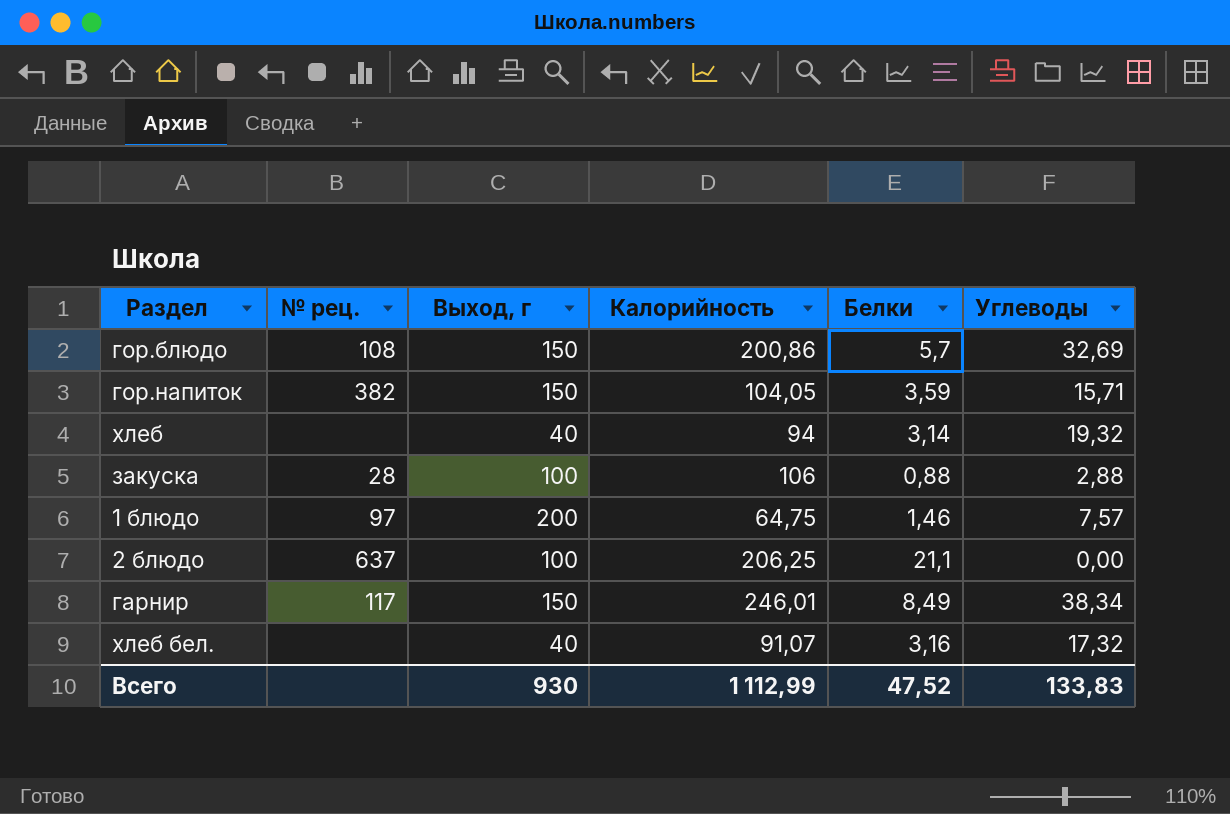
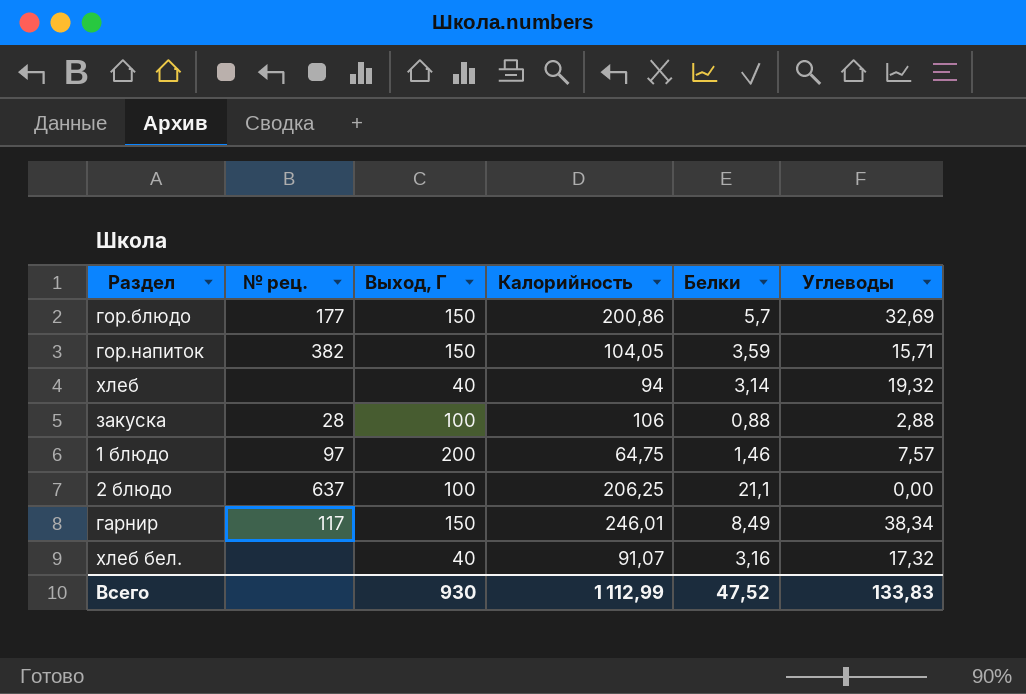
column name: Выход, г -> Выход, Г
гор.блюдо | № рец.: 108 -> 177

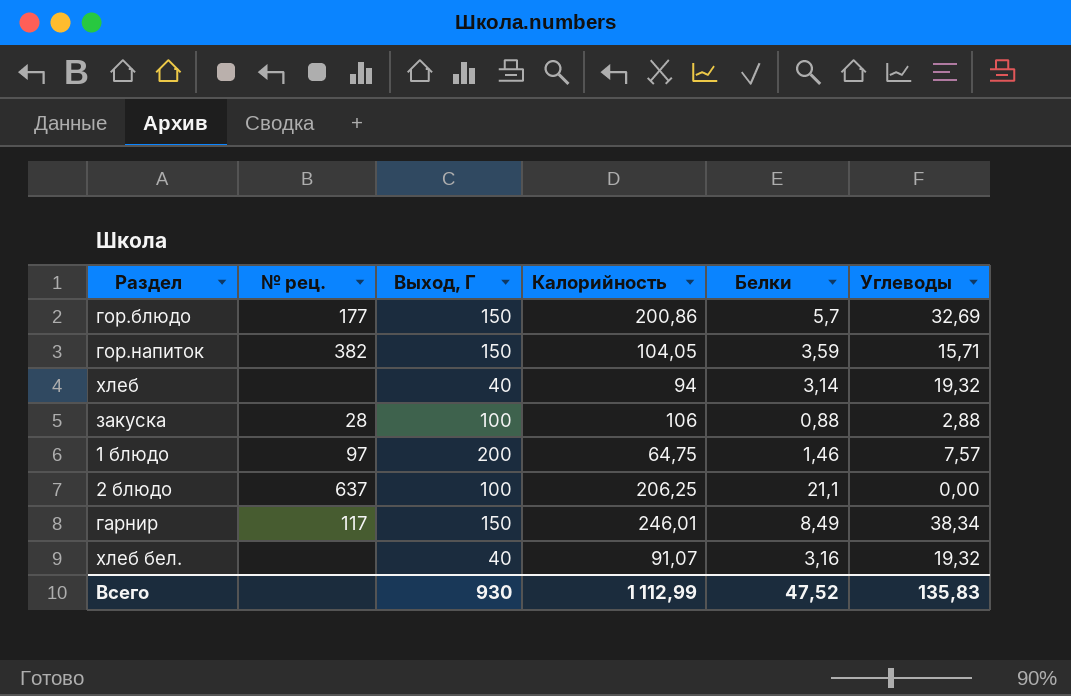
хлеб бел. | Углеводы: 17,32 -> 19,32
Всего | Углеводы: 133,83 -> 135,83

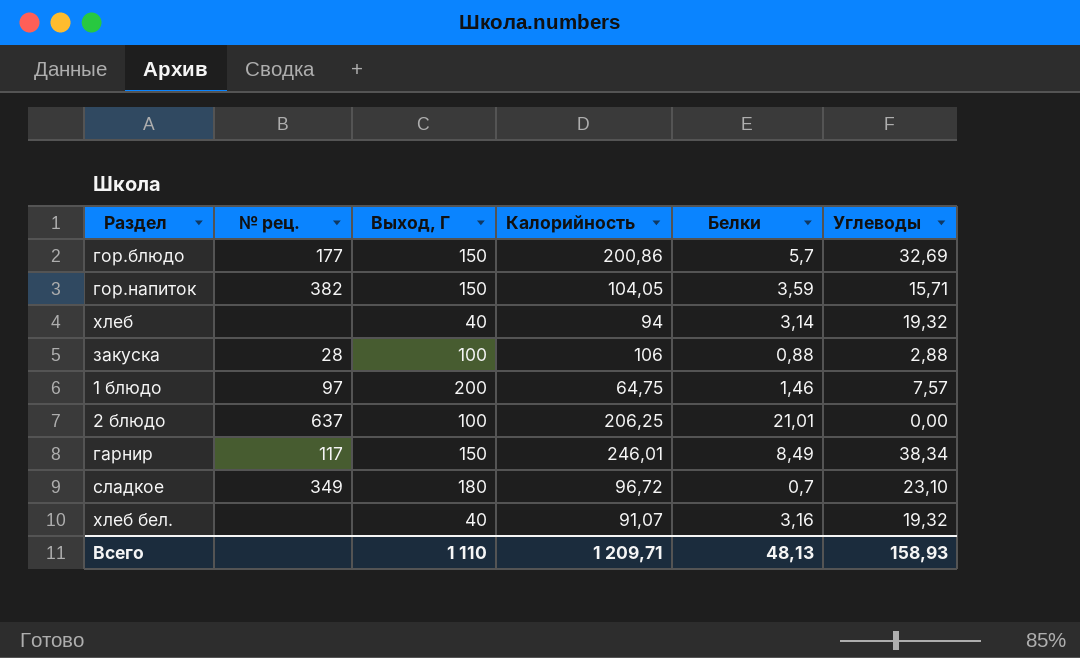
2 блюдо | Белки: 21,1 -> 21,01
row сладкое: none -> 349 | 180 | 96,72 | 0,7 | 23,10
Всего | Выход, Г: 930 -> 1 110
Всего | Калорийность: 1 112,99 -> 1 209,71
Всего | Белки: 47,52 -> 48,13
Всего | Углеводы: 135,83 -> 158,93

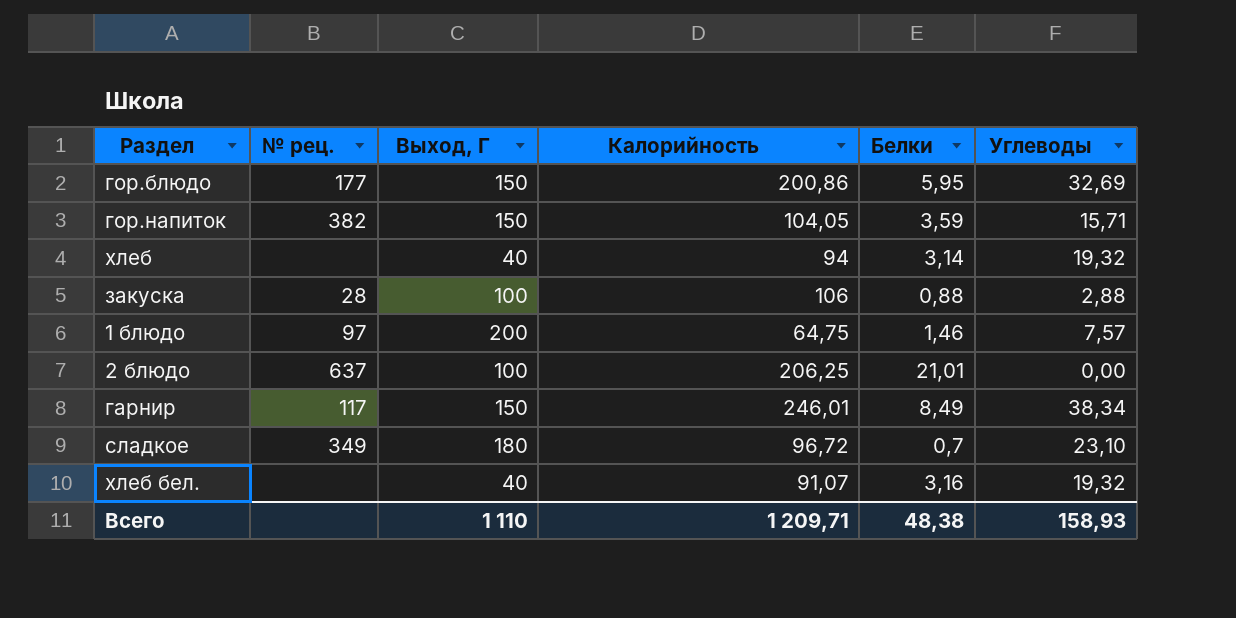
гор.блюдо | Белки: 5,7 -> 5,95
Всего | Белки: 48,13 -> 48,38

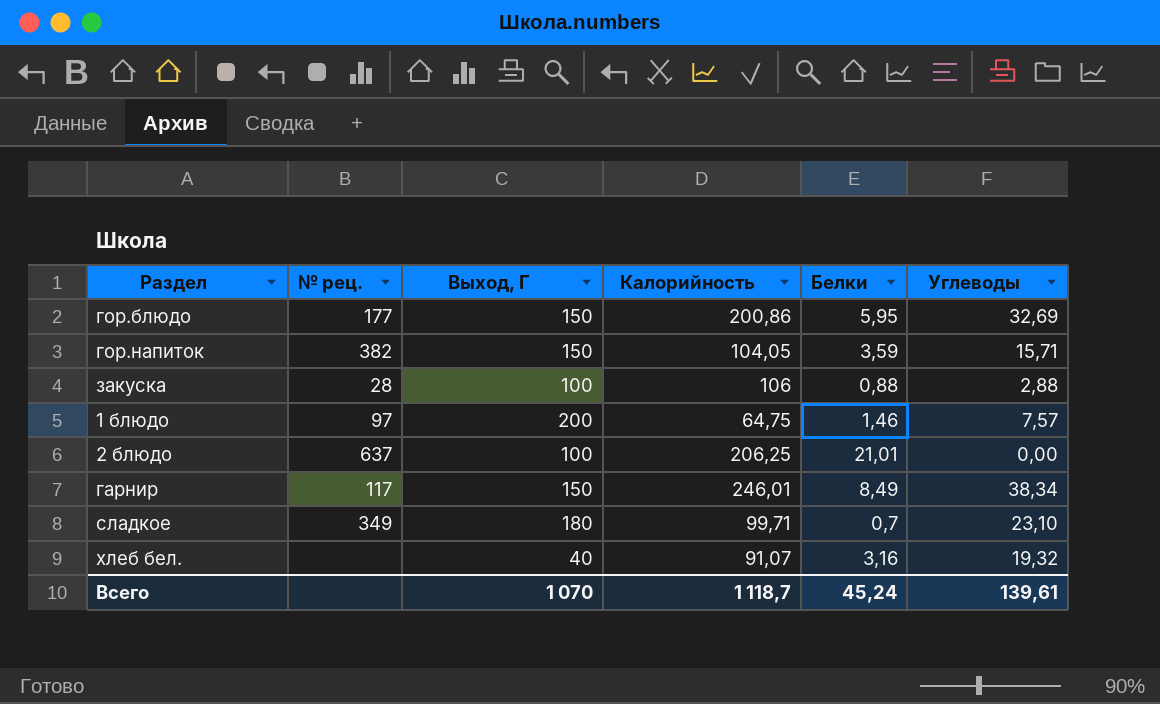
row хлеб: none | 40 | 94 | 3,14 | 19,32 -> none
сладкое | Калорийность: 96,72 -> 99,71
Всего | Выход, Г: 1 110 -> 1 070
Всего | Калорийность: 1 209,71 -> 1 118,7
Всего | Белки: 48,38 -> 45,24
Всего | Углеводы: 158,93 -> 139,61

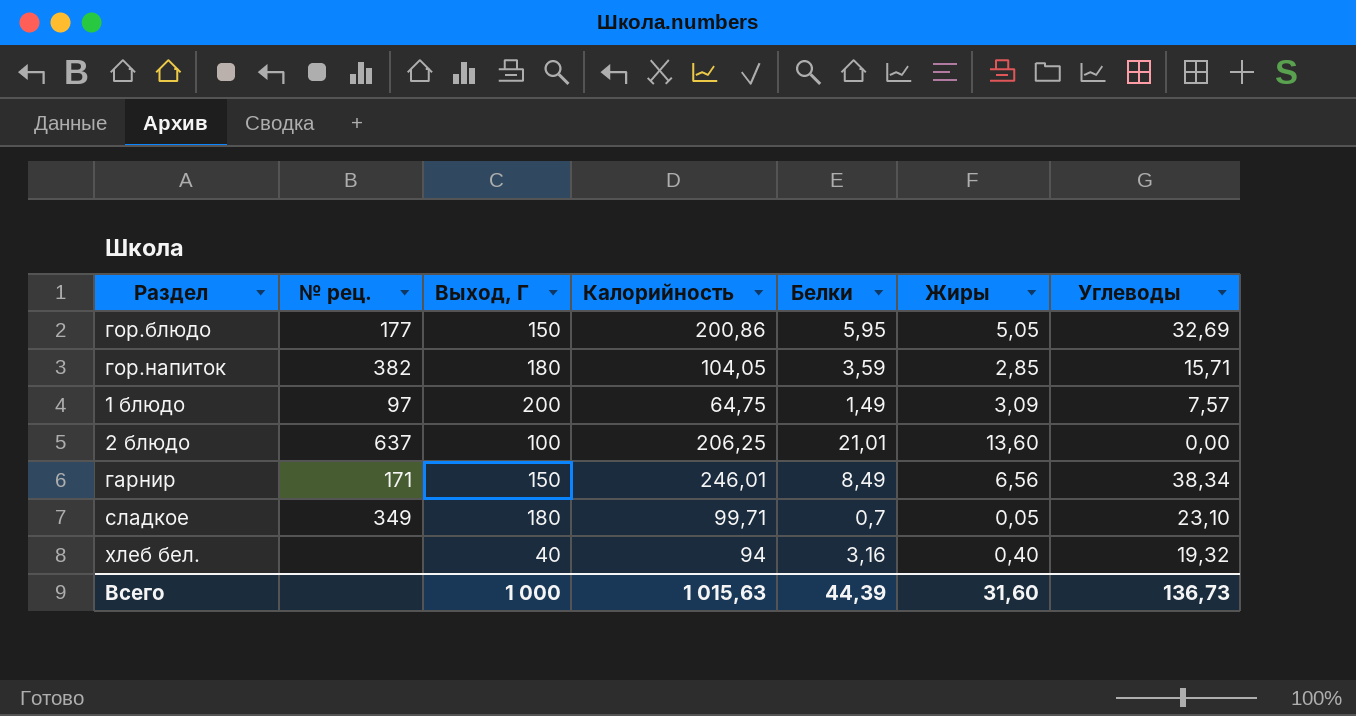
column Жиры | position: none -> 6
row закуска: 28 | 100 | 106 | 0,88 | 2,88 -> none
гор.напиток | Выход, Г: 150 -> 180
1 блюдо | Белки: 1,46 -> 1,49
гарнир | № рец.: 117 -> 171
хлеб бел. | Калорийность: 91,07 -> 94
Всего | Выход, Г: 1 070 -> 1 000
Всего | Калорийность: 1 118,7 -> 1 015,63
Всего | Белки: 45,24 -> 44,39
Всего | Углеводы: 139,61 -> 136,73

